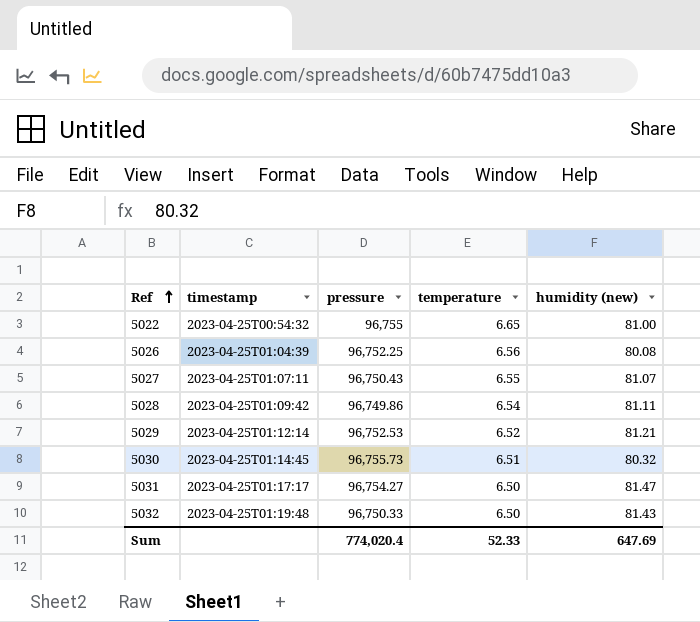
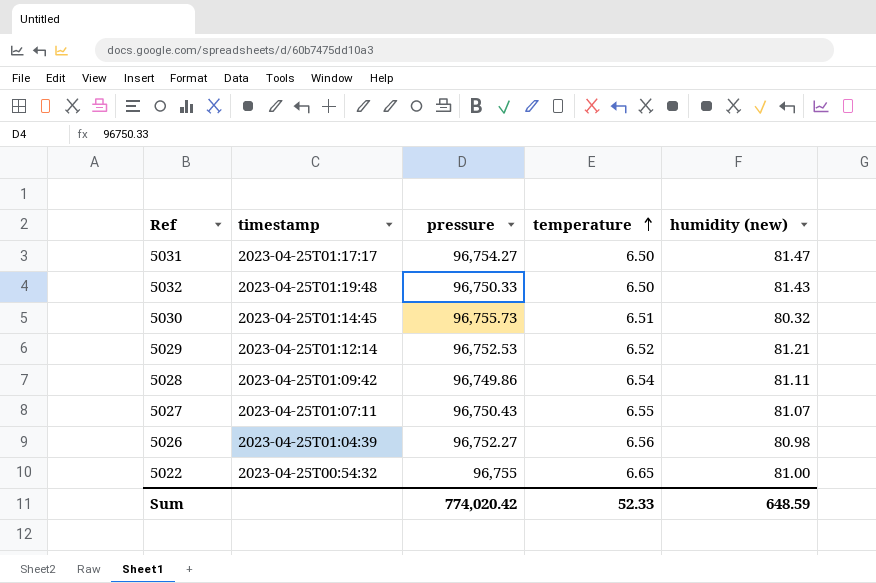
row order: Ref ascending -> temperature ascending
5026 | pressure: 96,752.25 -> 96,752.27
5026 | humidity (new): 80.08 -> 80.98
Sum | pressure: 774,020.4 -> 774,020.42
Sum | humidity (new): 647.69 -> 648.59

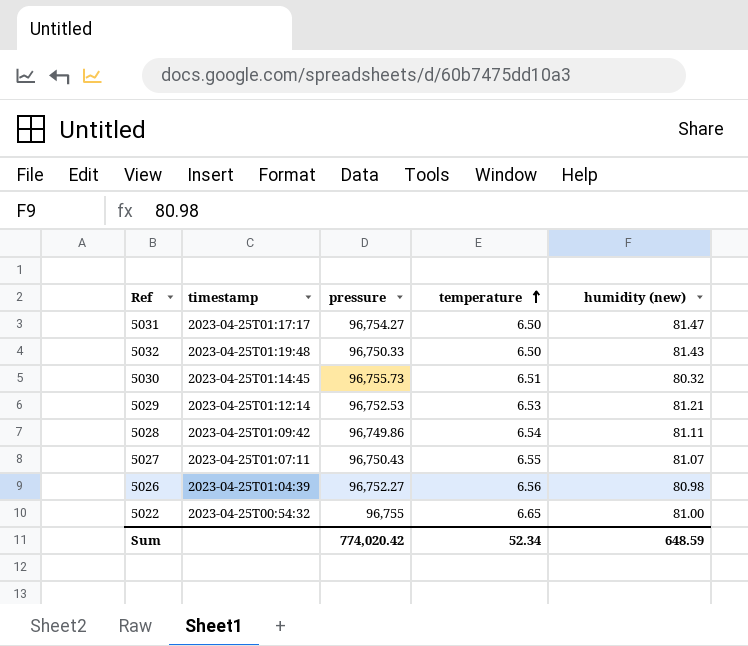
5029 | temperature: 6.52 -> 6.53
Sum | temperature: 52.33 -> 52.34

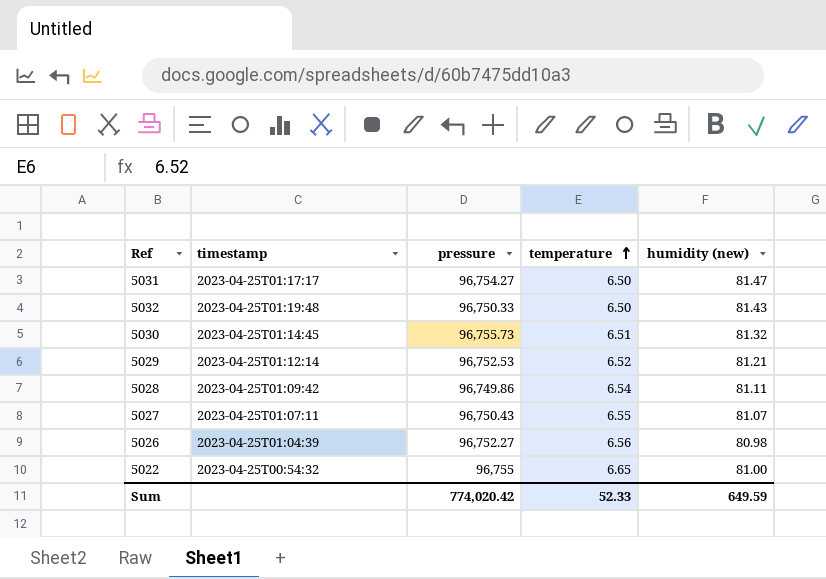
5030 | humidity (new): 80.32 -> 81.32
5029 | temperature: 6.53 -> 6.52
Sum | temperature: 52.34 -> 52.33
Sum | humidity (new): 648.59 -> 649.59

